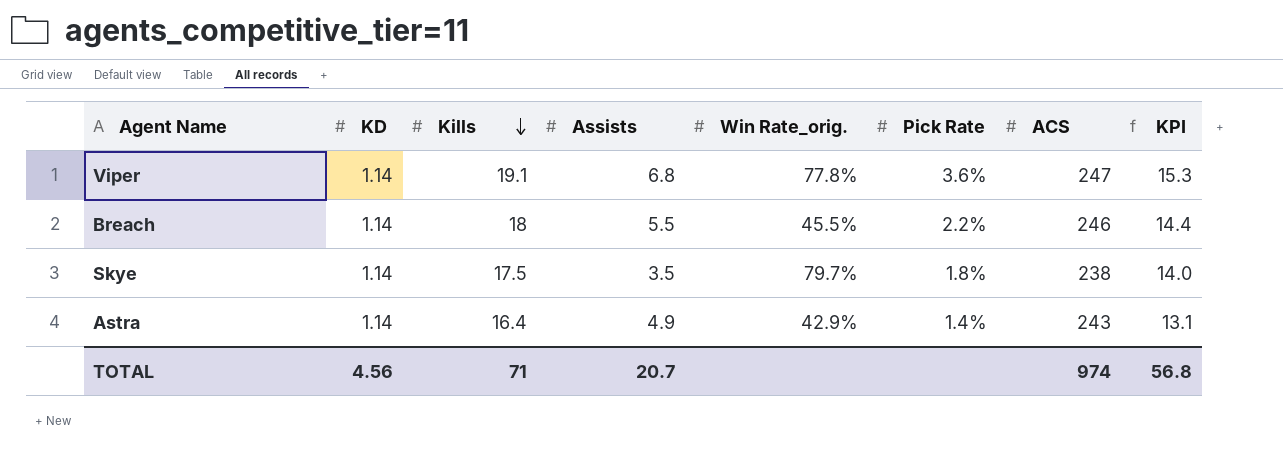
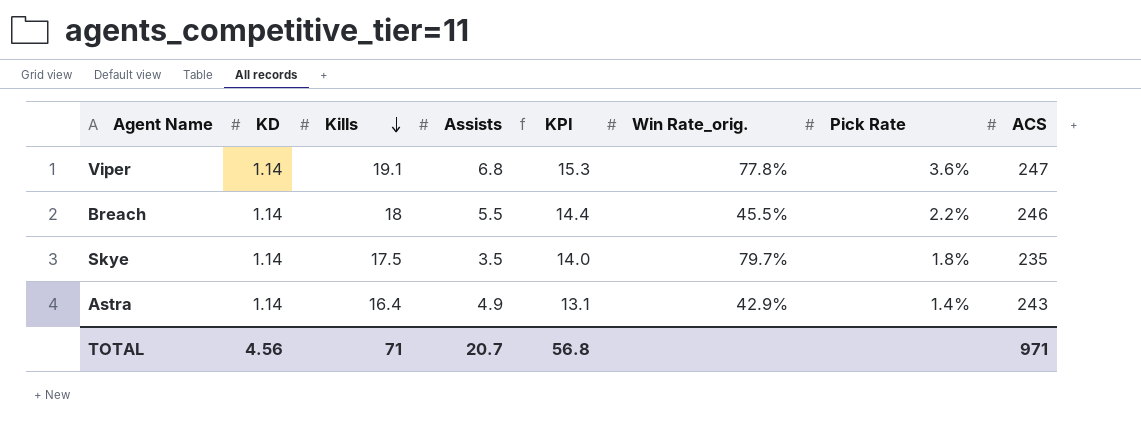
column KPI | position: 8 -> 5
Skye | ACS: 238 -> 235
TOTAL | ACS: 974 -> 971

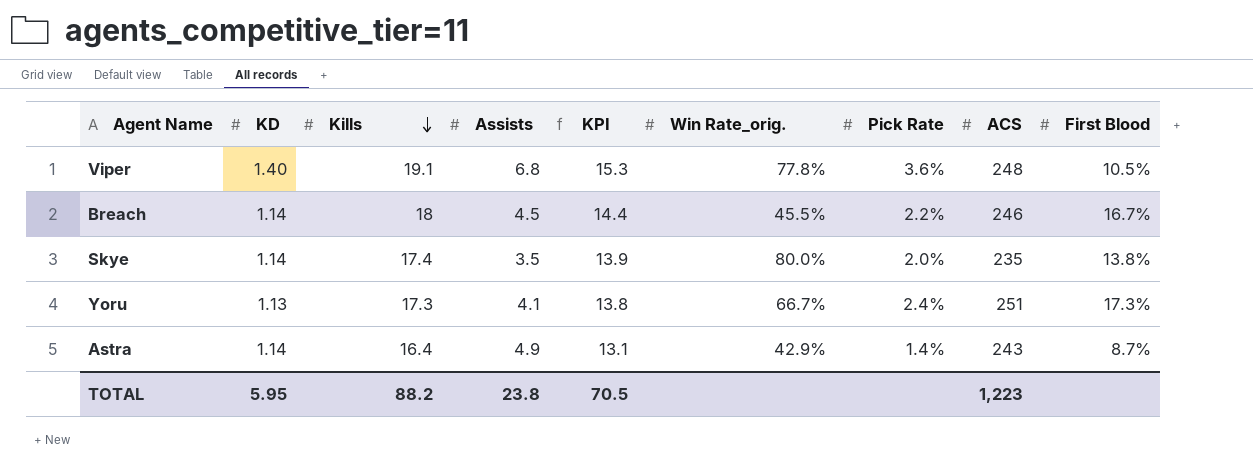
column First Blood | position: none -> 9
Viper | KD: 1.14 -> 1.40
Viper | ACS: 247 -> 248
Breach | Assists: 5.5 -> 4.5
Skye | Kills: 17.5 -> 17.4
Skye | KPI: 14.0 -> 13.9
Skye | Win Rate_orig.: 79.7% -> 80.0%
Skye | Pick Rate: 1.8% -> 2.0%
row Yoru: none -> 1.13 | 17.3 | 4.1 | 13.8 | 66.7% | 2.4% | 251 | 17.3%
TOTAL | KD: 4.56 -> 5.95
TOTAL | Kills: 71 -> 88.2
TOTAL | Assists: 20.7 -> 23.8
TOTAL | KPI: 56.8 -> 70.5
TOTAL | ACS: 971 -> 1,223

